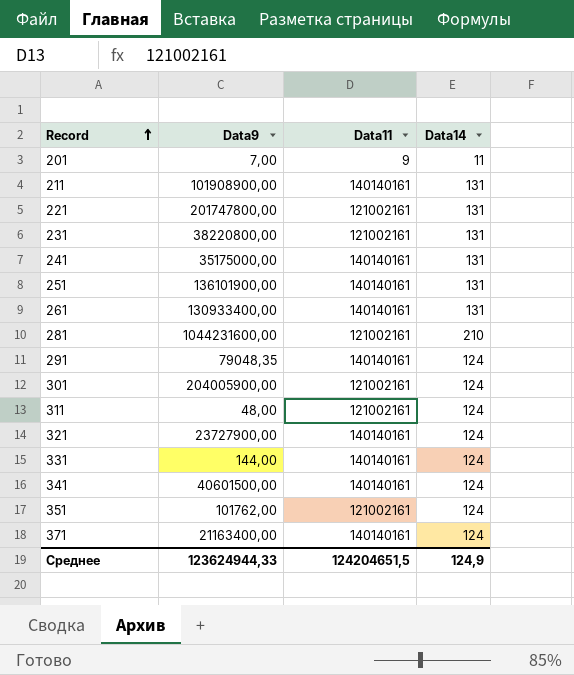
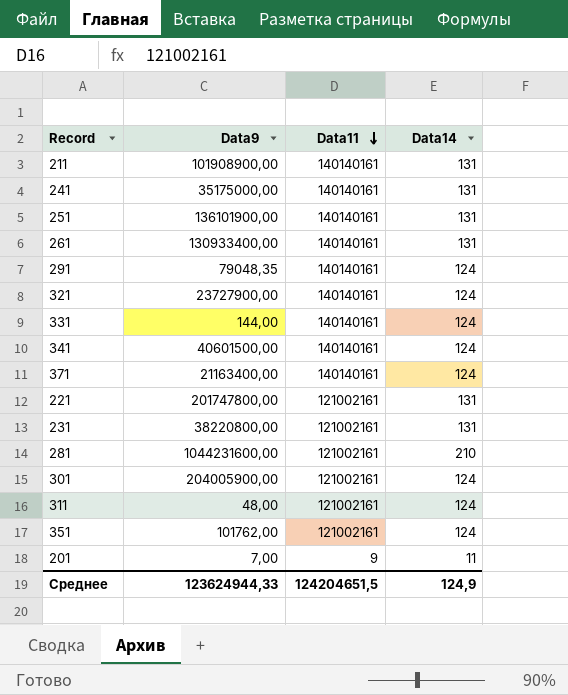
row order: Record ascending -> Data11 descending

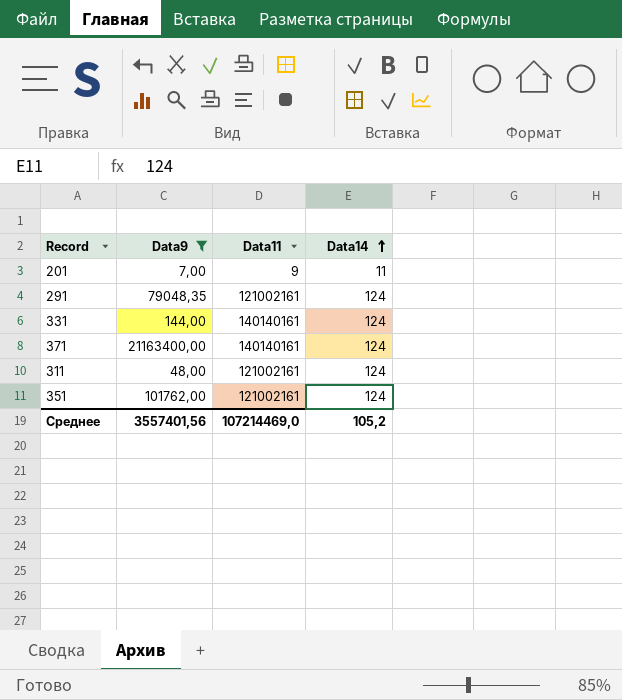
filter: none -> Data9 <= 21163400,00
row order: Data11 descending -> Data14 ascending
291 | Data11: 140140161 -> 121002161
Среднее | Data9: 123624944,33 -> 3557401,56
Среднее | Data11: 124204651,5 -> 107214469,0
Среднее | Data14: 124,9 -> 105,2

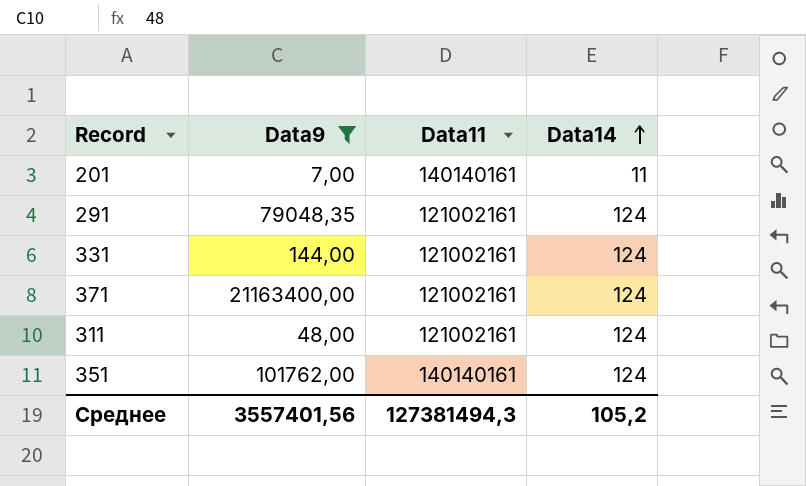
201 | Data11: 9 -> 140140161
331 | Data11: 140140161 -> 121002161
371 | Data11: 140140161 -> 121002161
351 | Data11: 121002161 -> 140140161
Среднее | Data11: 107214469,0 -> 127381494,3

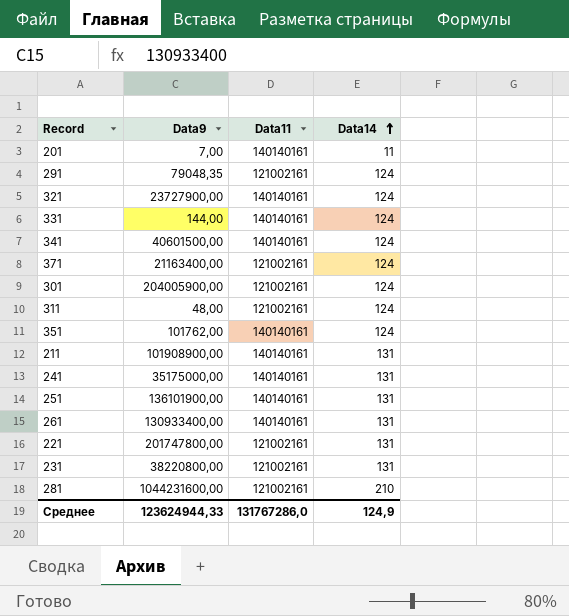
filter: Data9 <= 21163400,00 -> none
331 | Data11: 121002161 -> 140140161
Среднее | Data9: 3557401,56 -> 123624944,33
Среднее | Data11: 127381494,3 -> 131767286,0
Среднее | Data14: 105,2 -> 124,9

